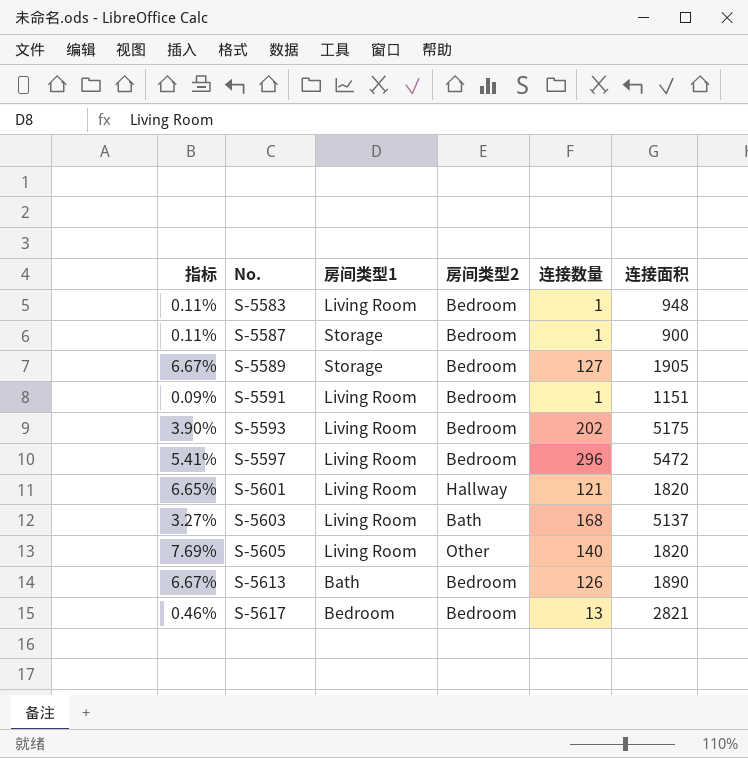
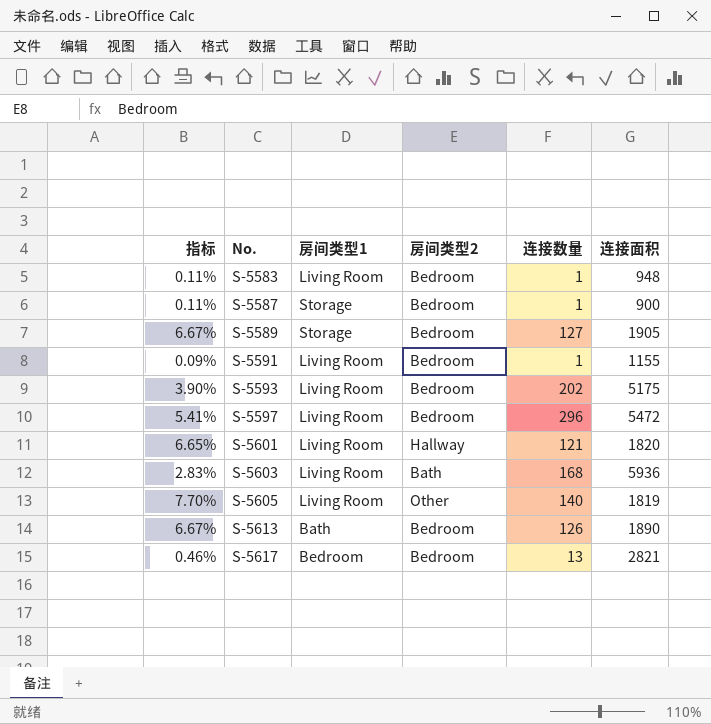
S-5591 | 连接面积: 1151 -> 1155
S-5603 | 指标: 3.27% -> 2.83%
S-5603 | 连接面积: 5137 -> 5936
S-5605 | 指标: 7.69% -> 7.70%
S-5605 | 连接面积: 1820 -> 1819

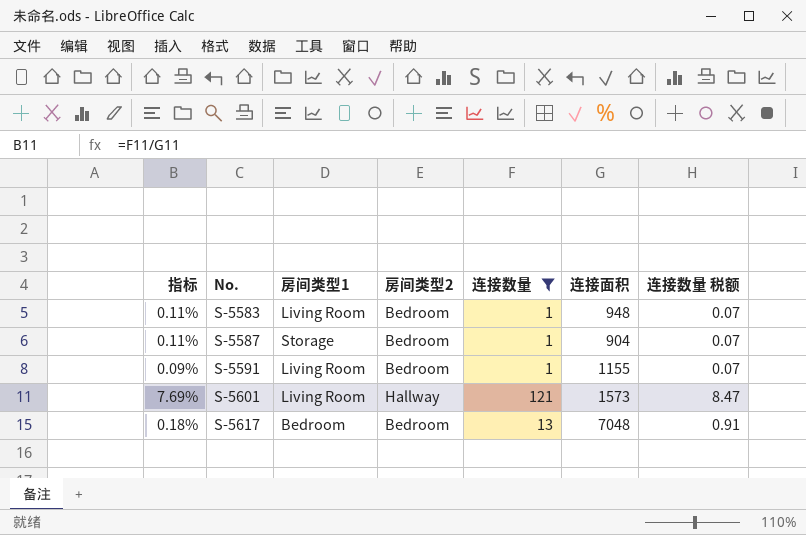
filter: none -> 连接数量 <= 121
column 连接数量 税额 | formula: none -> [连接数量] * 0.07
S-5587 | 连接面积: 900 -> 904
S-5601 | 指标: 6.65% -> 7.69%
S-5601 | 连接面积: 1820 -> 1573
S-5617 | 指标: 0.46% -> 0.18%
S-5617 | 连接面积: 2821 -> 7048

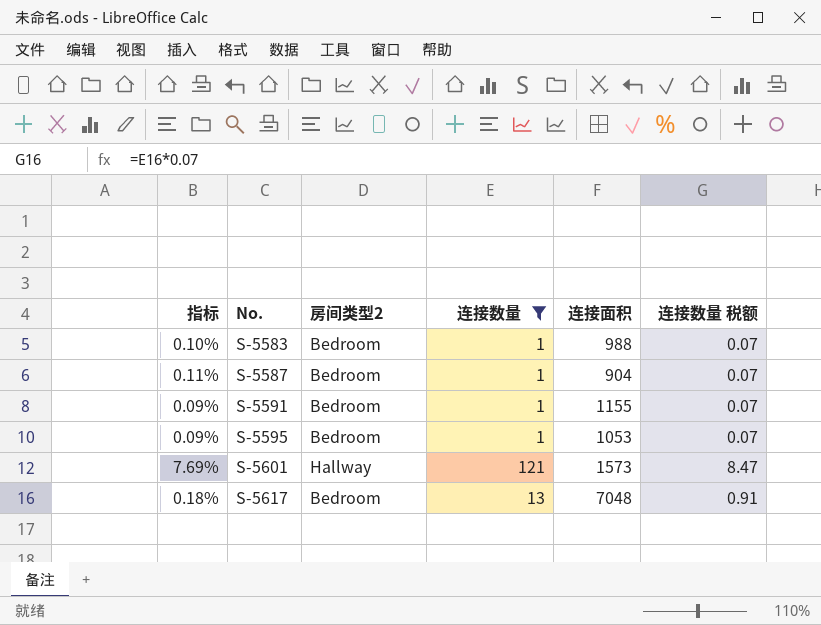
column 房间类型1 | position: 3 -> none
S-5583 | 指标: 0.11% -> 0.10%
S-5583 | 连接面积: 948 -> 988
row S-5595: none -> 0.09% | Bedroom | 1 | 1053 | 0.07

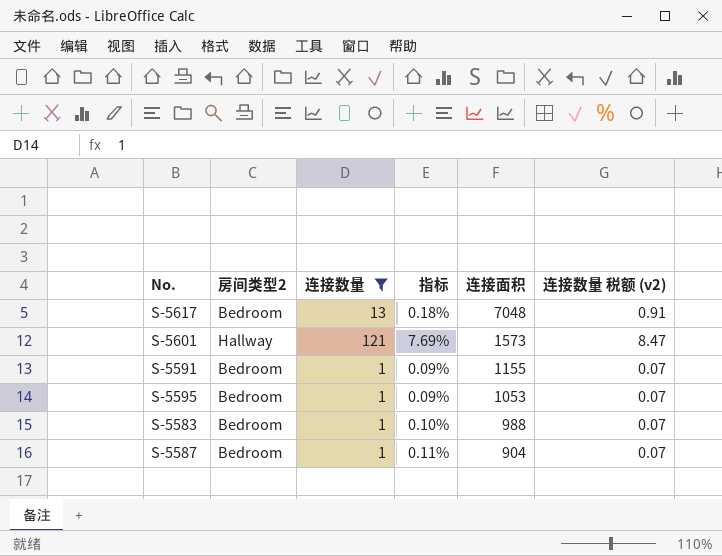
row order: No. ascending -> 连接面积 descending
column 指标 | position: 1 -> 4
column name: 连接数量 税额 -> 连接数量 税额 (v2)

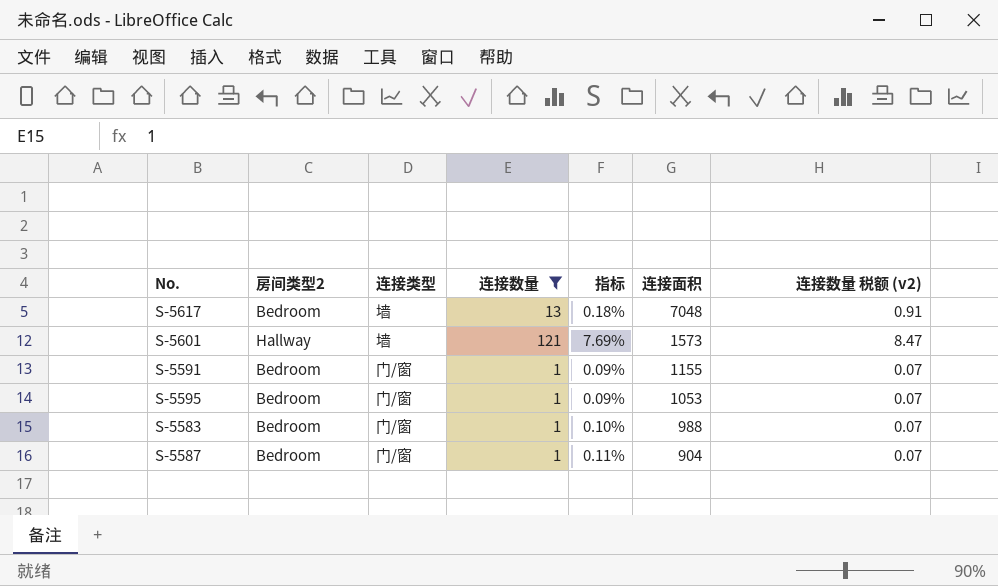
column 连接类型 | position: none -> 3

